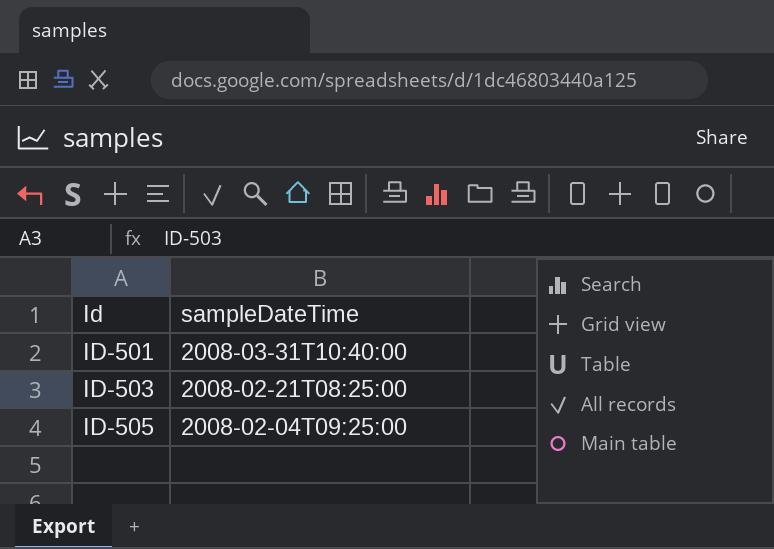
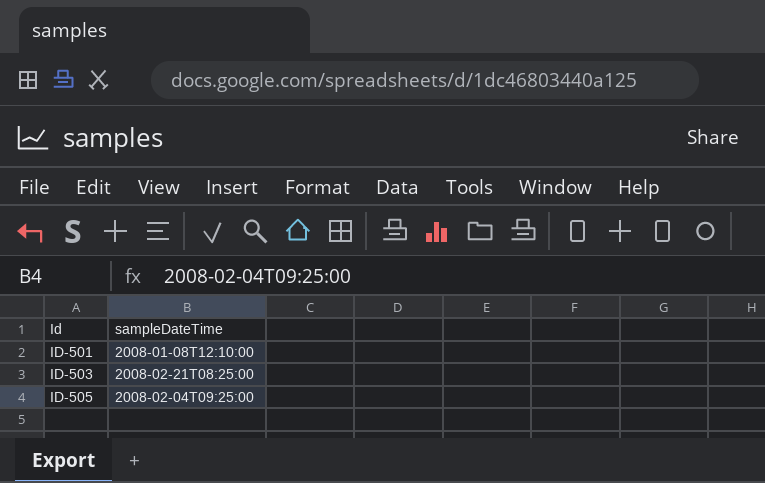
ID-501 | sampleDateTime: 2008-03-31T10:40:00 -> 2008-01-08T12:10:00

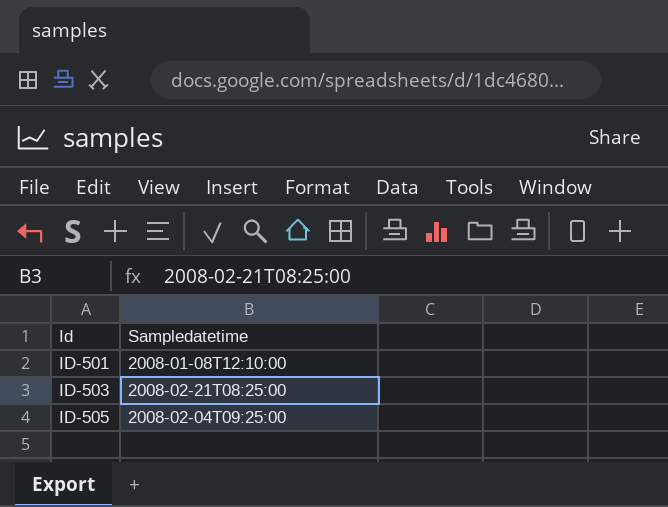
column name: sampleDateTime -> Sampledatetime

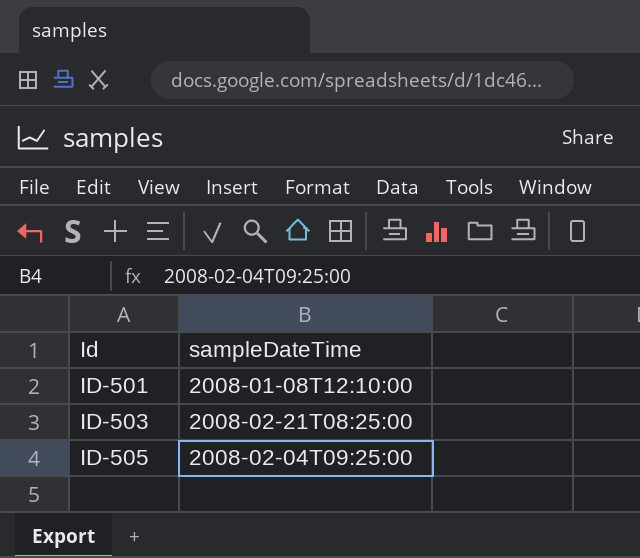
column name: Sampledatetime -> sampleDateTime

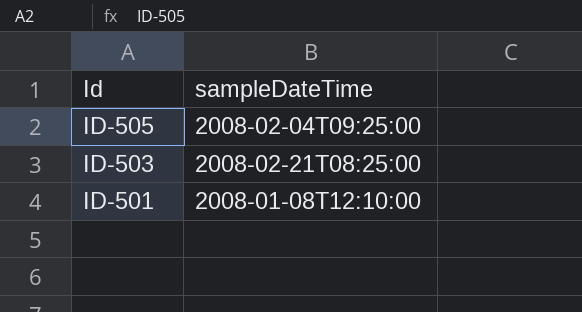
row order: Id ascending -> Id descending

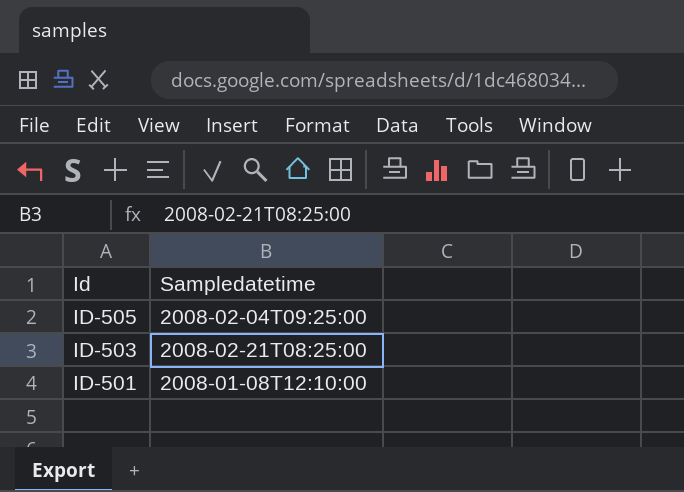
column name: sampleDateTime -> Sampledatetime

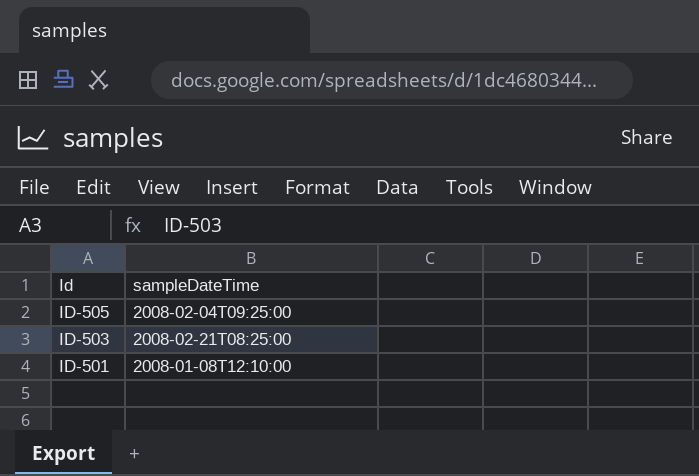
column name: Sampledatetime -> sampleDateTime

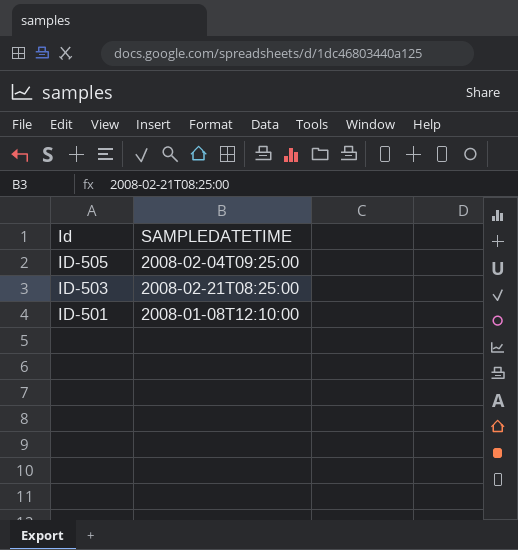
column name: sampleDateTime -> SAMPLEDATETIME

